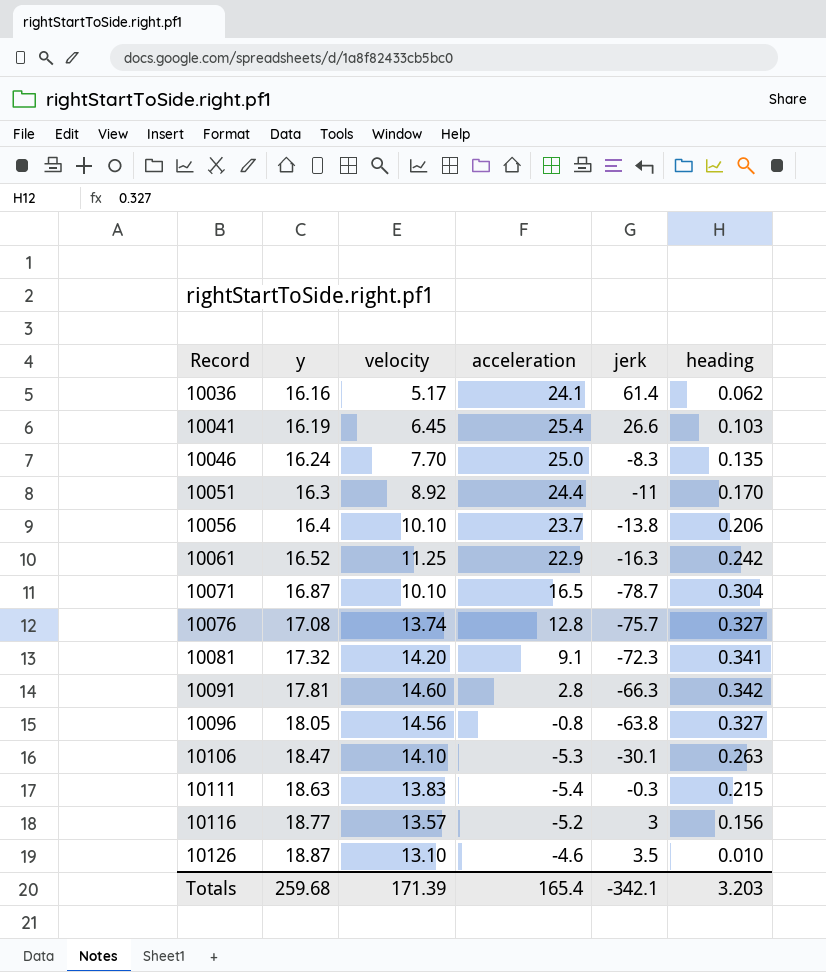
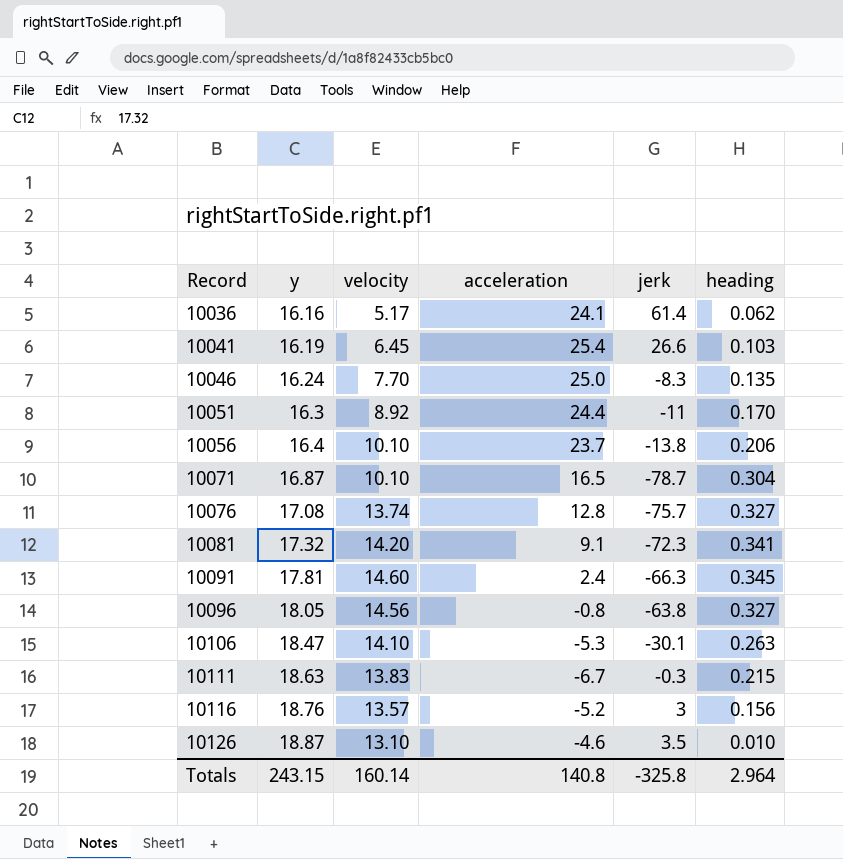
row 10061: 16.52 | 11.25 | 22.9 | -16.3 | 0.242 -> none
10091 | acceleration: 2.8 -> 2.4
10091 | heading: 0.342 -> 0.345
10111 | acceleration: -5.4 -> -6.7
10116 | y: 18.77 -> 18.76
Totals | y: 259.68 -> 243.15
Totals | velocity: 171.39 -> 160.14
Totals | acceleration: 165.4 -> 140.8
Totals | jerk: -342.1 -> -325.8
Totals | heading: 3.203 -> 2.964

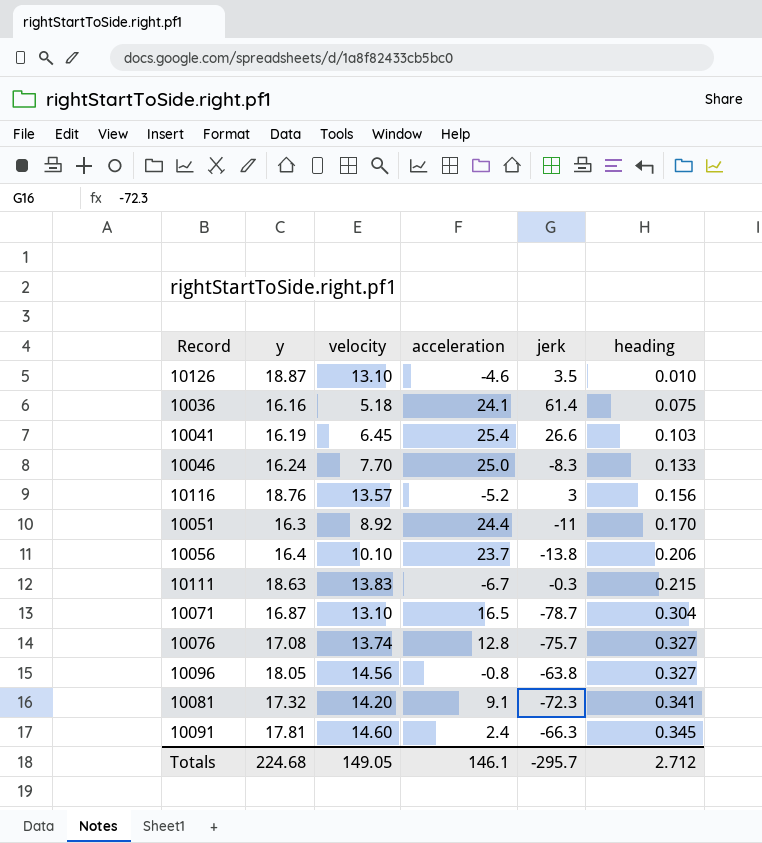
row order: Record ascending -> heading ascending
row 10106: 18.47 | 14.10 | -5.3 | -30.1 | 0.263 -> none
10036 | velocity: 5.17 -> 5.18
10036 | heading: 0.062 -> 0.075
10046 | heading: 0.135 -> 0.133
10071 | velocity: 10.10 -> 13.10
Totals | y: 243.15 -> 224.68
Totals | velocity: 160.14 -> 149.05
Totals | acceleration: 140.8 -> 146.1
Totals | jerk: -325.8 -> -295.7
Totals | heading: 2.964 -> 2.712

